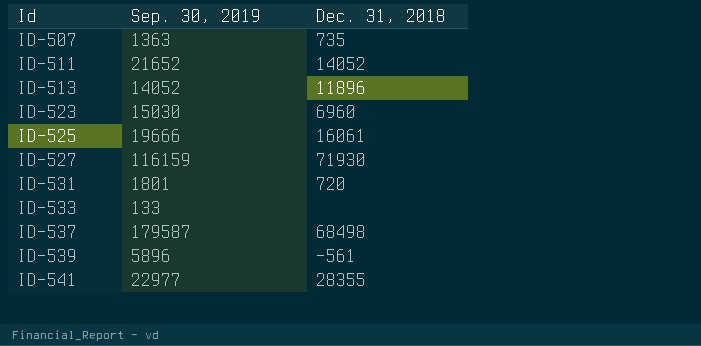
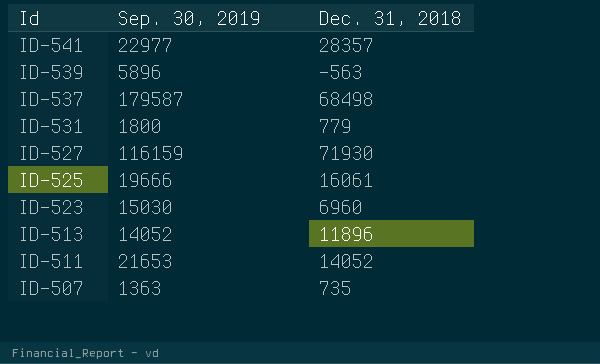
row order: Id ascending -> Id descending
row ID-533: 133 | none -> none
ID-541 | Dec. 31, 2018: 28355 -> 28357
ID-539 | Dec. 31, 2018: -561 -> -563
ID-531 | Sep. 30, 2019: 1801 -> 1800
ID-531 | Dec. 31, 2018: 720 -> 779
ID-511 | Sep. 30, 2019: 21652 -> 21653

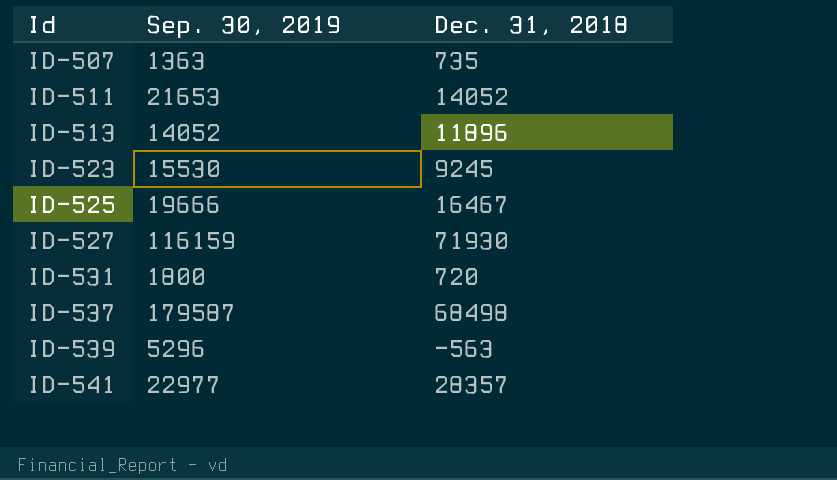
row order: Id descending -> Id ascending
ID-523 | Sep. 30, 2019: 15030 -> 15530
ID-523 | Dec. 31, 2018: 6960 -> 9245
ID-525 | Dec. 31, 2018: 16061 -> 16467
ID-531 | Dec. 31, 2018: 779 -> 720
ID-539 | Sep. 30, 2019: 5896 -> 5296

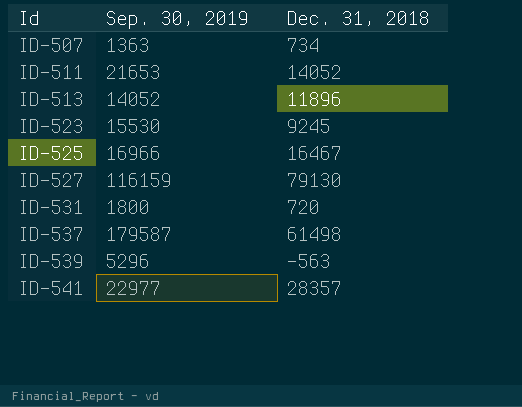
ID-507 | Dec. 31, 2018: 735 -> 734
ID-525 | Sep. 30, 2019: 19666 -> 16966
ID-527 | Dec. 31, 2018: 71930 -> 79130
ID-537 | Dec. 31, 2018: 68498 -> 61498

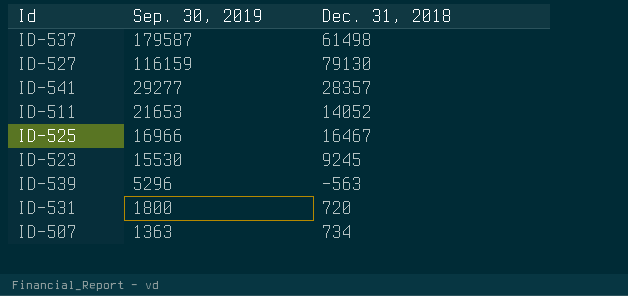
row order: Id ascending -> Sep. 30, 2019 descending
row ID-513: 14052 | 11896 -> none
ID-541 | Sep. 30, 2019: 22977 -> 29277

